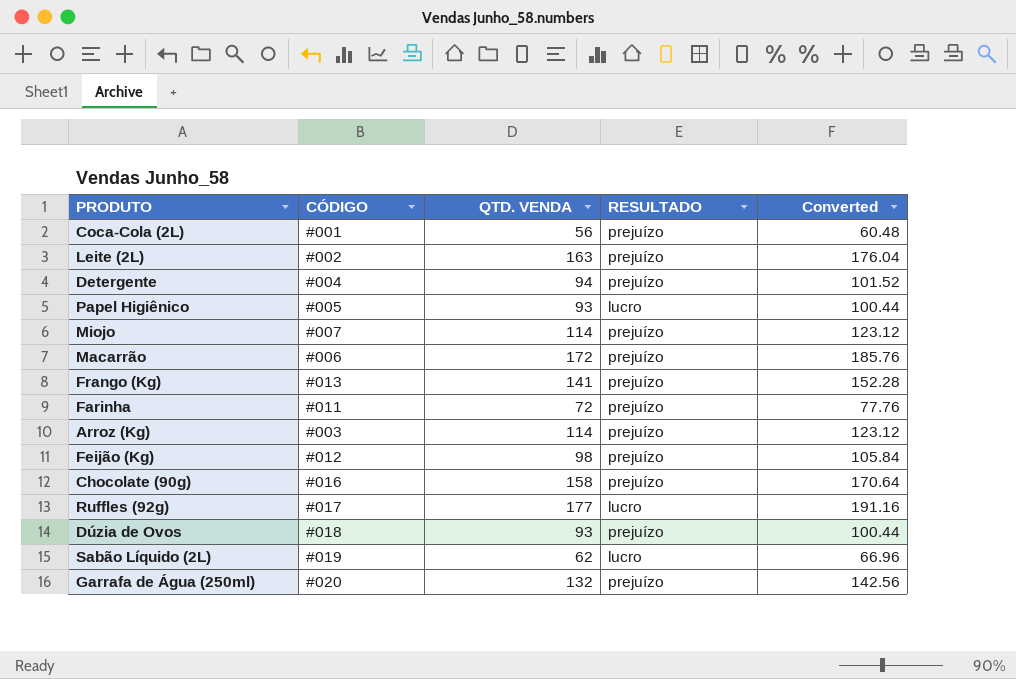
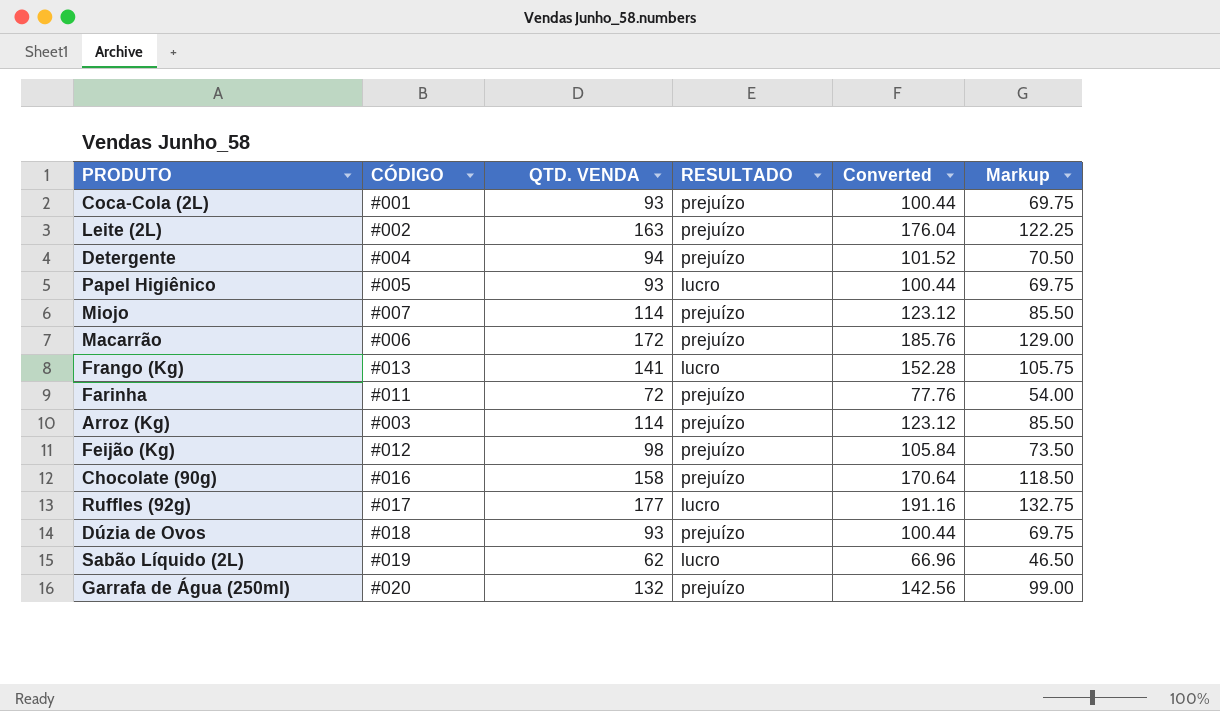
column Markup | formula: none -> [QTD. VENDA] * 0.75
Coca-Cola (2L) | QTD. VENDA: 56 -> 93
Coca-Cola (2L) | Converted: 60.48 -> 100.44
Frango (Kg) | RESULTADO: prejuízo -> lucro

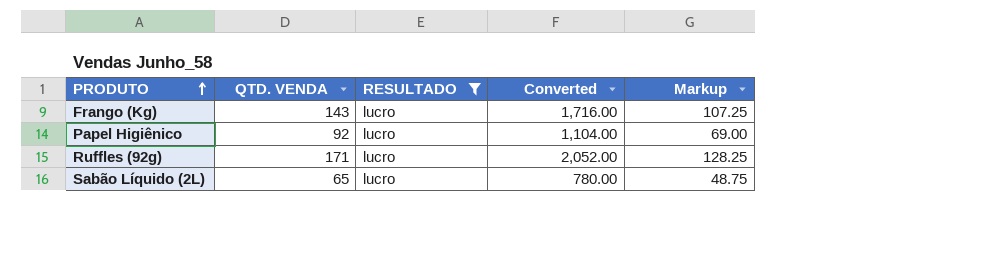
filter: none -> RESULTADO = lucro
row order: none -> PRODUTO ascending
column CÓDIGO | position: 2 -> none
column Converted | formula: [QTD. VENDA] * 1.08 -> [QTD. VENDA] * 12
Frango (Kg) | QTD. VENDA: 141 -> 143
Frango (Kg) | Markup: 105.75 -> 107.25
Papel Higiênico | QTD. VENDA: 93 -> 92
Papel Higiênico | Markup: 69.75 -> 69.00
Ruffles (92g) | QTD. VENDA: 177 -> 171
Ruffles (92g) | Markup: 132.75 -> 128.25
Sabão Líquido (2L) | QTD. VENDA: 62 -> 65
Sabão Líquido (2L) | Markup: 46.50 -> 48.75

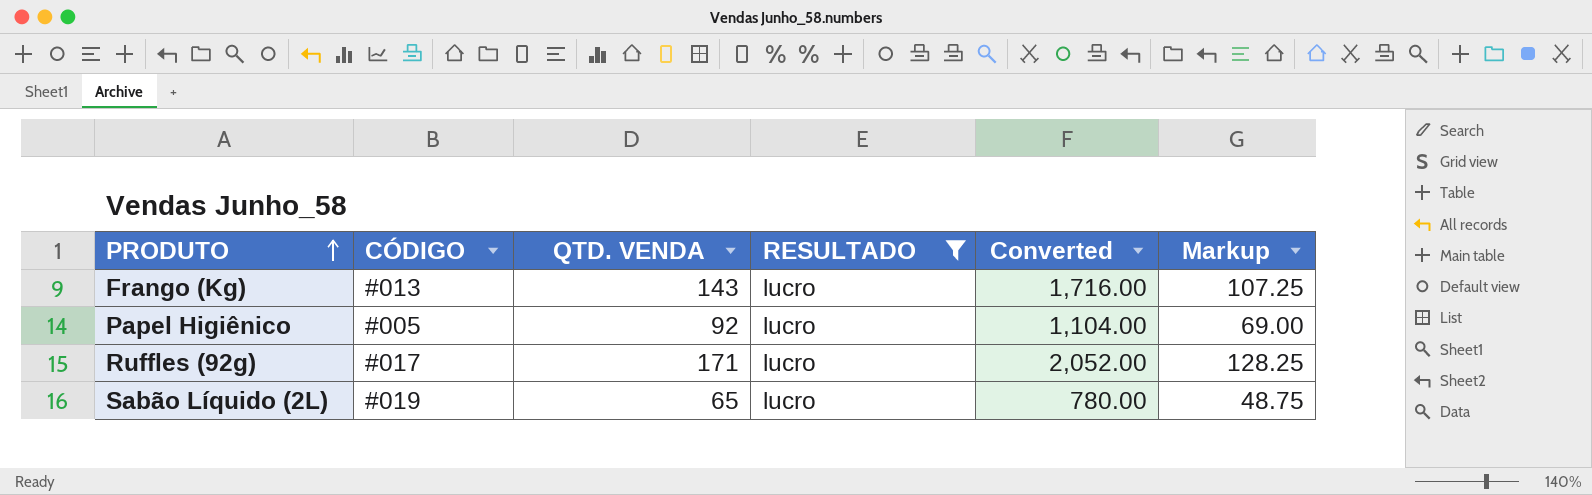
column CÓDIGO | position: none -> 2

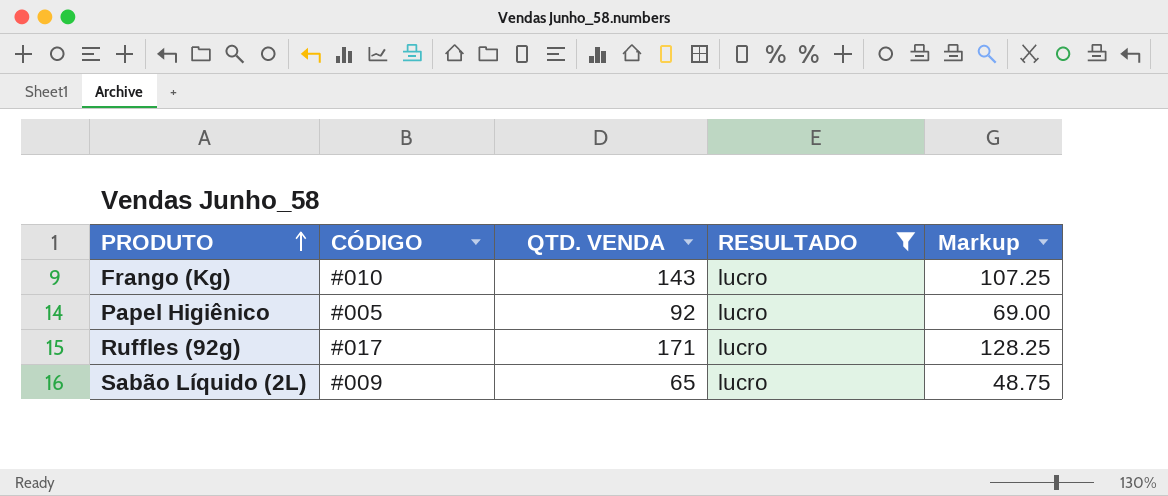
column Converted | formula: [QTD. VENDA] * 12 -> none
Frango (Kg) | CÓDIGO: #013 -> #010
Sabão Líquido (2L) | CÓDIGO: #019 -> #009

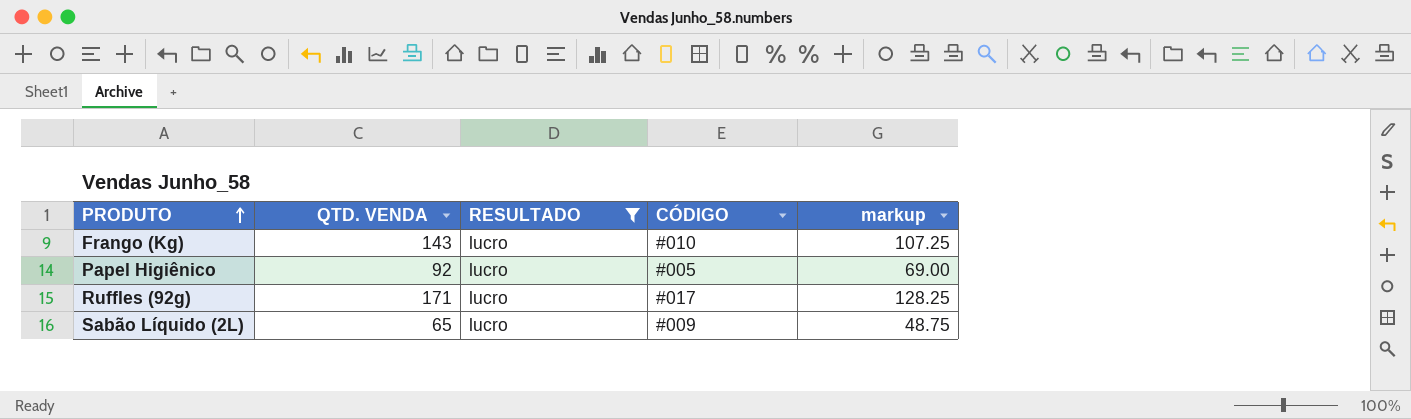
column CÓDIGO | position: 2 -> 4
column name: Markup -> markup

